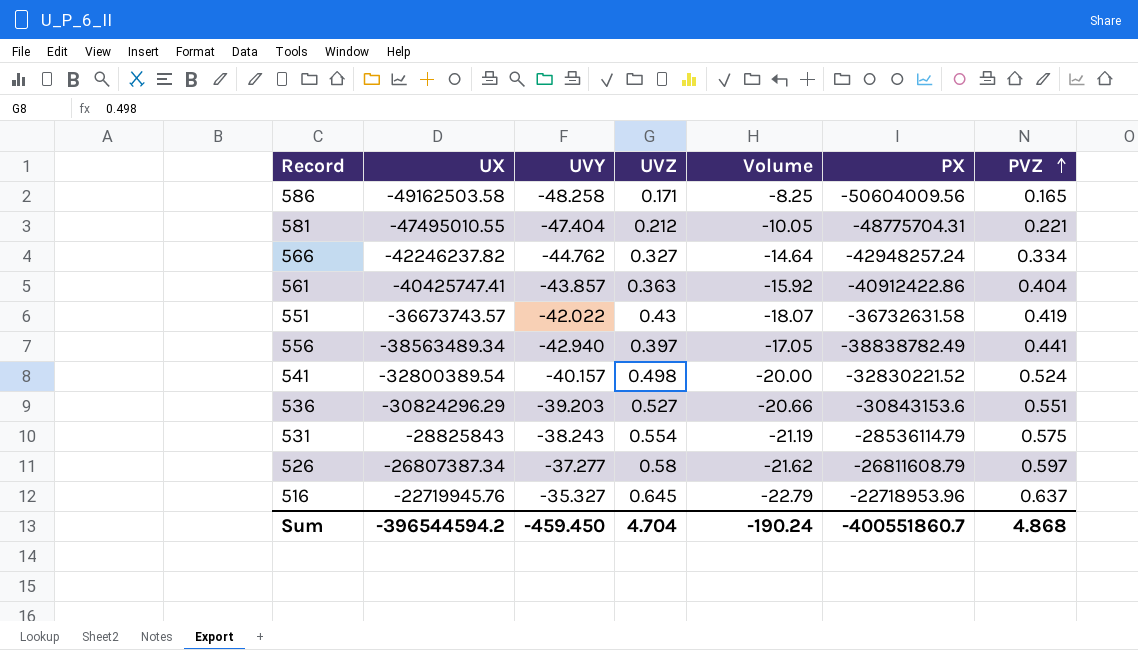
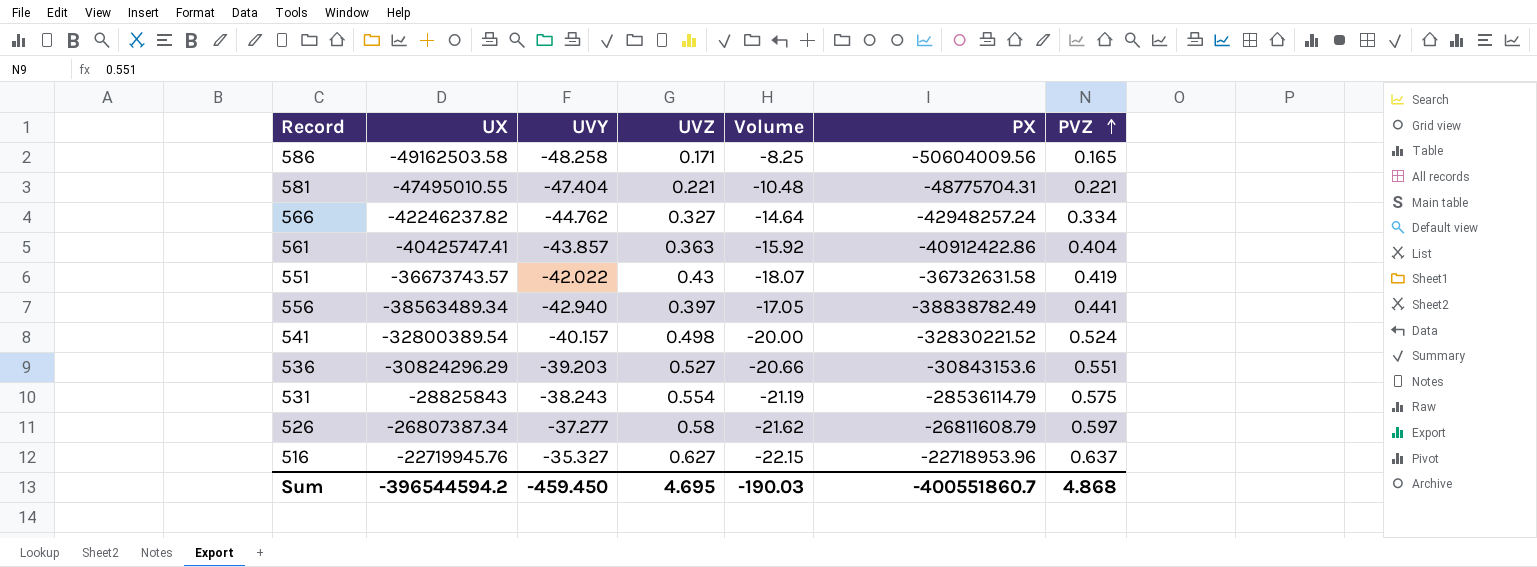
581 | UVZ: 0.212 -> 0.221
581 | Volume: -10.05 -> -10.48
516 | UVZ: 0.645 -> 0.627
516 | Volume: -22.79 -> -22.15
Sum | UVZ: 4.704 -> 4.695
Sum | Volume: -190.24 -> -190.03

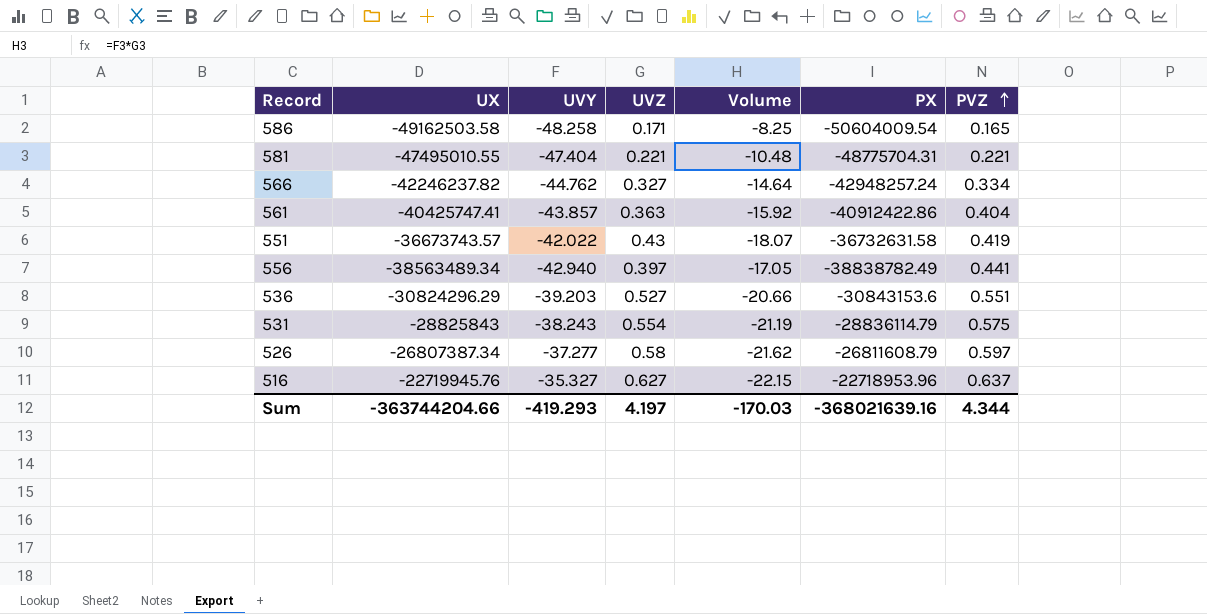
row 541: -32800389.54 | -40.157 | 0.498 | -20.00 | -32830221.52 | 0.524 -> none
586 | PX: -50604009.56 -> -50604009.54
531 | PX: -28536114.79 -> -28836114.79
Sum | UX: -396544594.2 -> -363744204.66
Sum | UVY: -459.450 -> -419.293
Sum | UVZ: 4.695 -> 4.197
Sum | Volume: -190.03 -> -170.03
Sum | PX: -400551860.7 -> -368021639.16
Sum | PVZ: 4.868 -> 4.344

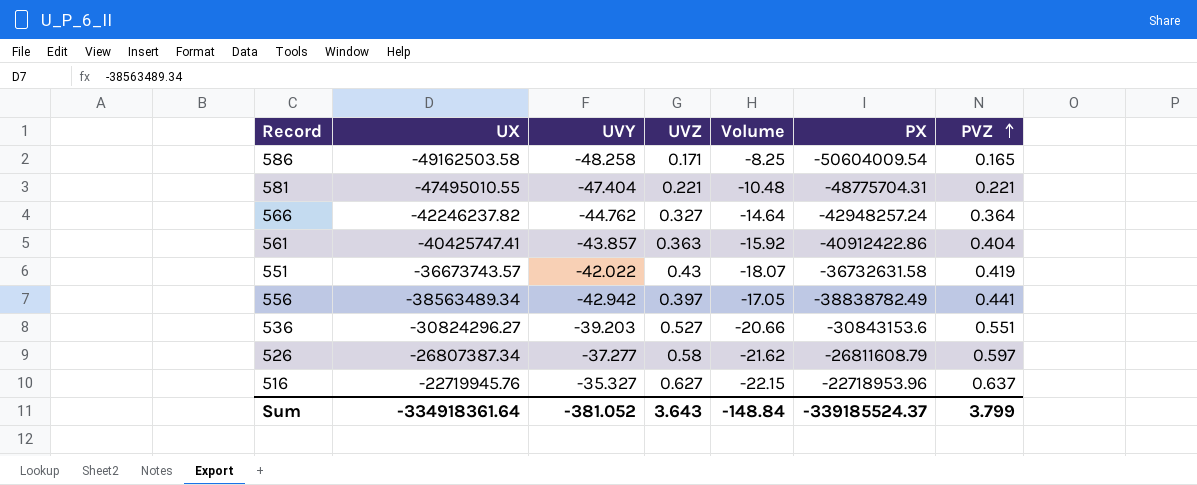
row 531: -28825843 | -38.243 | 0.554 | -21.19 | -28836114.79 | 0.575 -> none
566 | PVZ: 0.334 -> 0.364
556 | UVY: -42.940 -> -42.942
536 | UX: -30824296.29 -> -30824296.27
Sum | UX: -363744204.66 -> -334918361.64
Sum | UVY: -419.293 -> -381.052
Sum | UVZ: 4.197 -> 3.643
Sum | Volume: -170.03 -> -148.84
Sum | PX: -368021639.16 -> -339185524.37
Sum | PVZ: 4.344 -> 3.799

